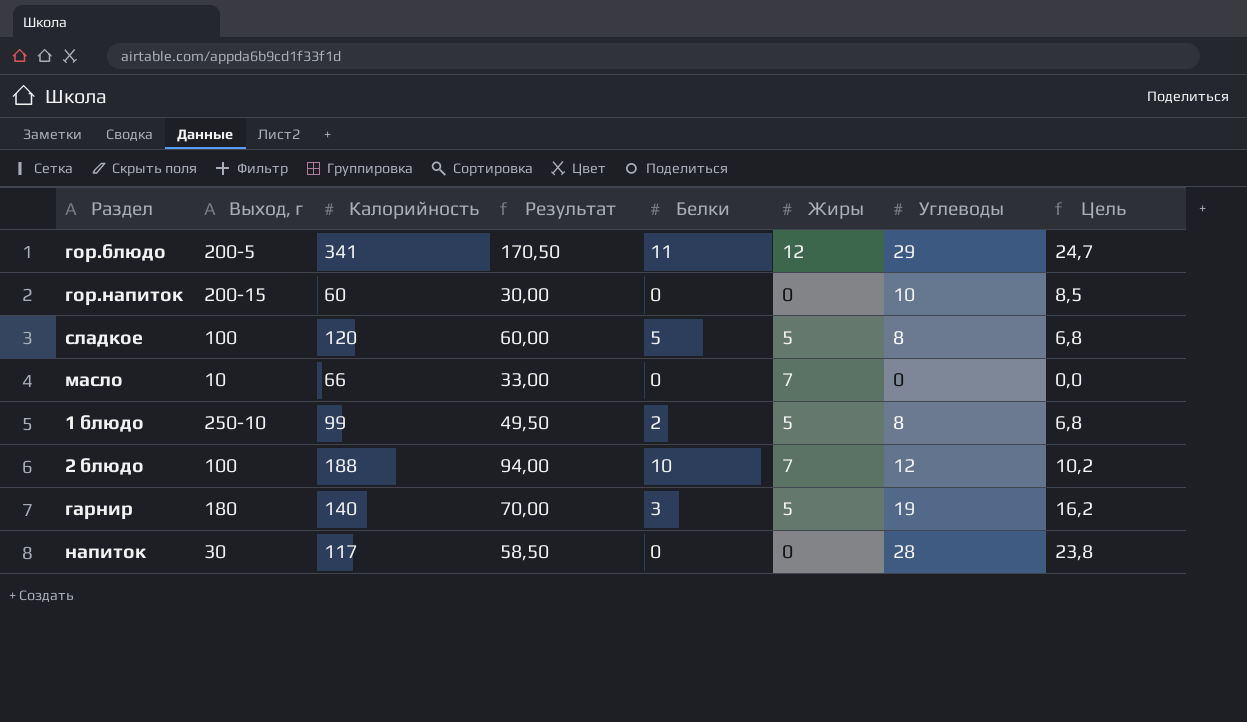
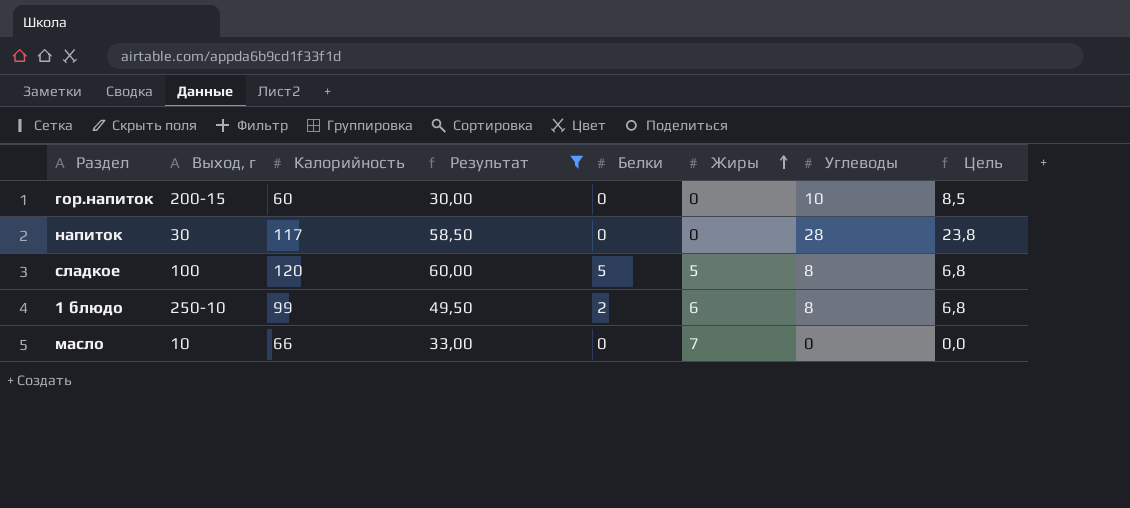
filter: none -> Результат <= 60,00
row order: none -> Жиры ascending
1 блюдо | Жиры: 5 -> 6

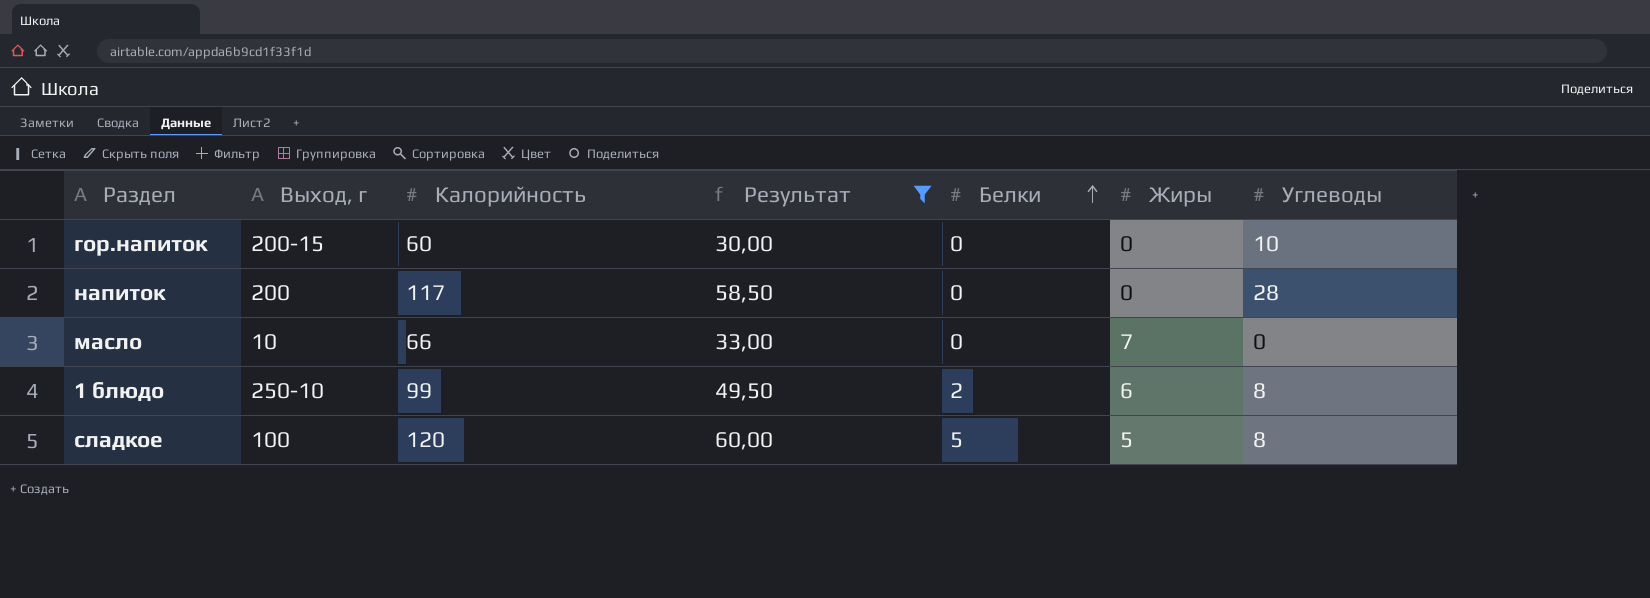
row order: Жиры ascending -> Белки ascending
column Цель | formula: [Углеводы] * 0,85 -> none
напиток | Выход, г: 30 -> 200

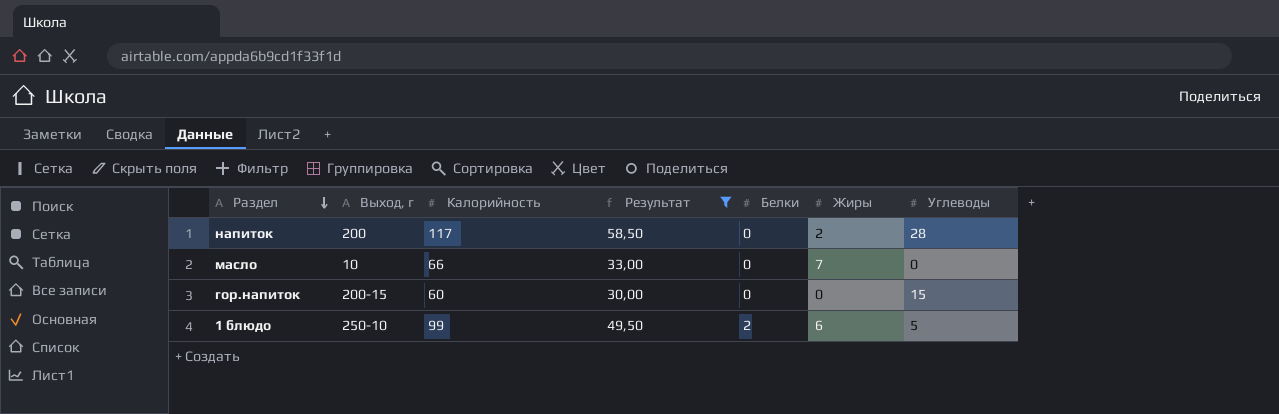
row order: Белки ascending -> Раздел descending
row сладкое: 100 | 120 | 60,00 | 5 | 5 | 8 -> none
напиток | Жиры: 0 -> 2
гор.напиток | Углеводы: 10 -> 15
1 блюдо | Углеводы: 8 -> 5

